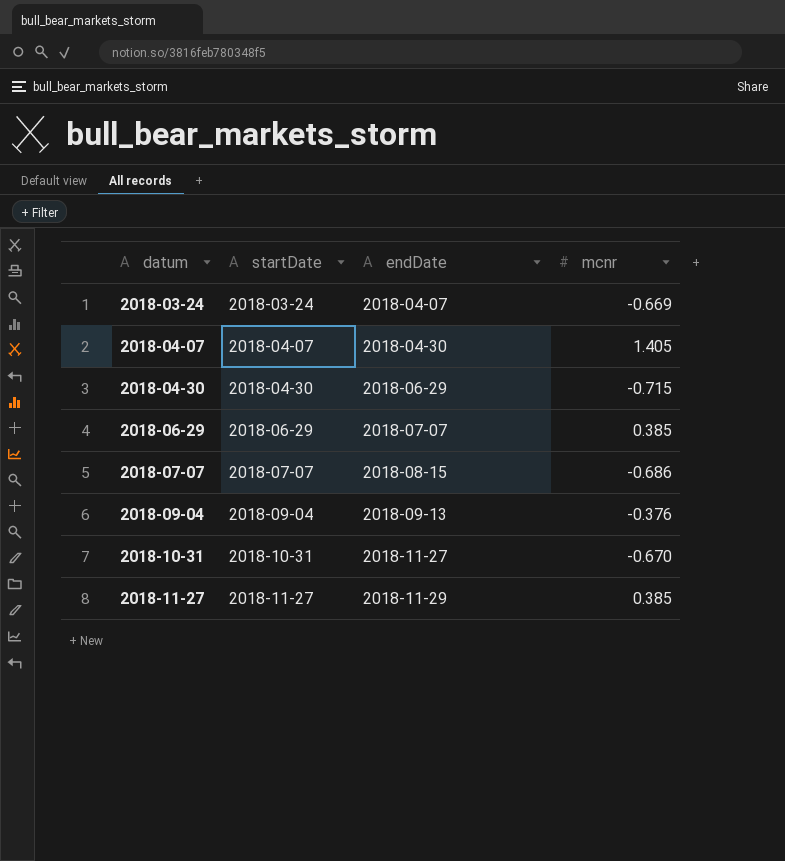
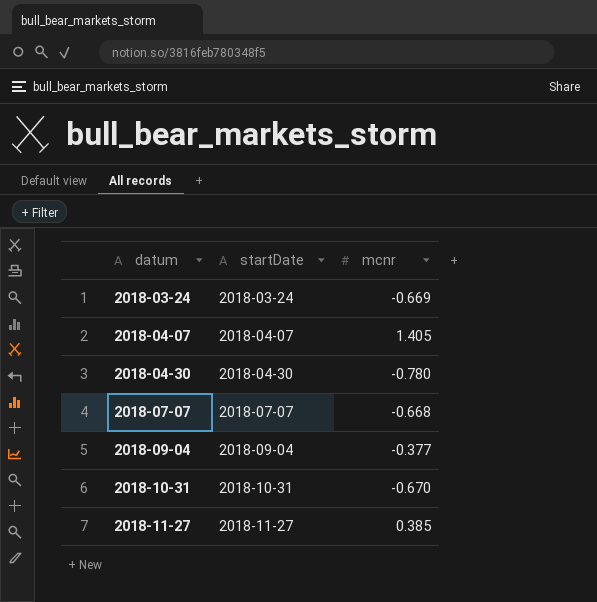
column endDate | position: 3 -> none
row 2018-06-29: 2018-06-29 | 2018-07-07 | 0.385 -> none
2018-04-30 | mcnr: -0.715 -> -0.780
2018-07-07 | mcnr: -0.686 -> -0.668
2018-09-04 | mcnr: -0.376 -> -0.377

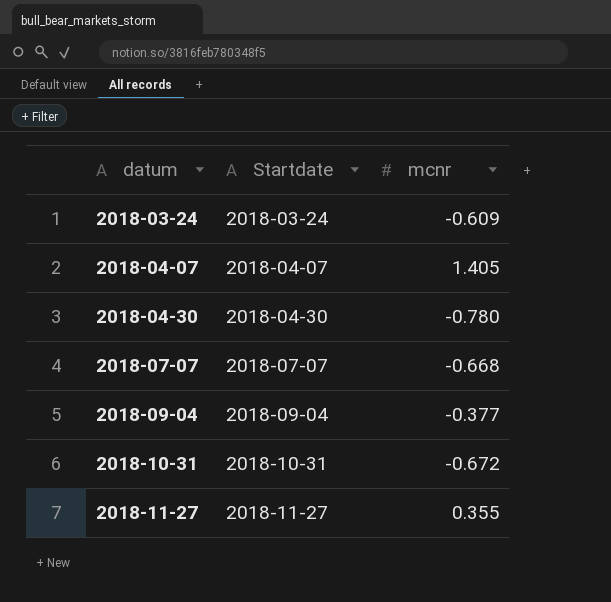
column name: startDate -> Startdate
2018-03-24 | mcnr: -0.669 -> -0.609
2018-10-31 | mcnr: -0.670 -> -0.672
2018-11-27 | mcnr: 0.385 -> 0.355

